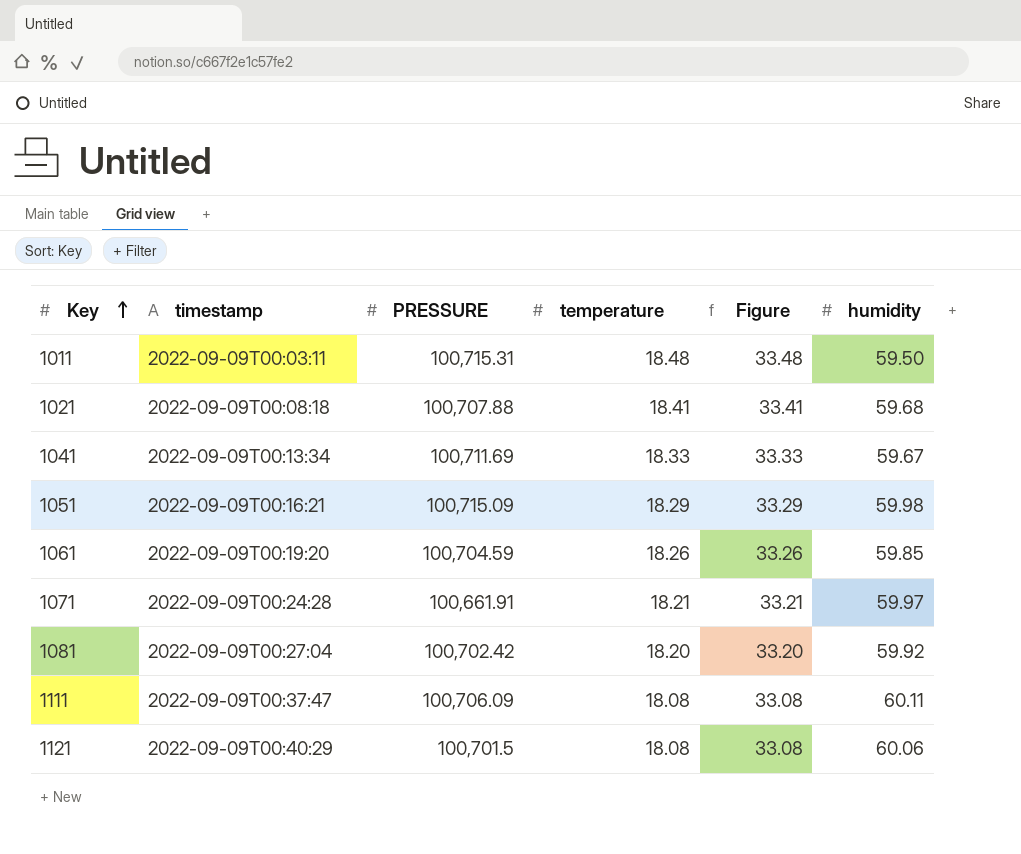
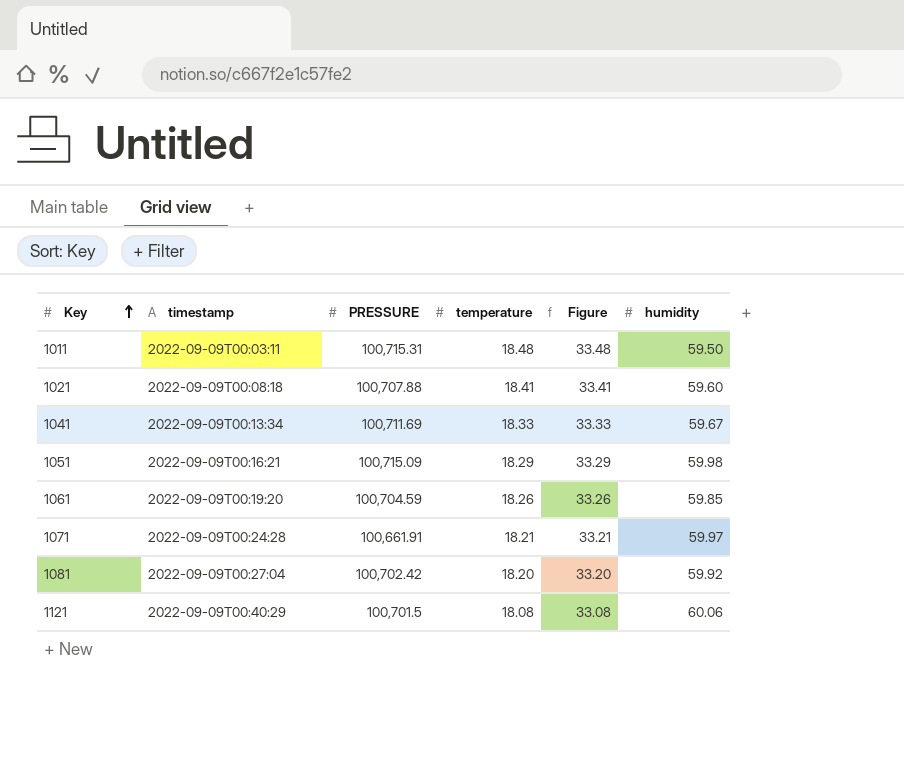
row 1111: 2022-09-09T00:37:47 | 100,706.09 | 18.08 | 33.08 | 60.11 -> none
1021 | humidity: 59.68 -> 59.60

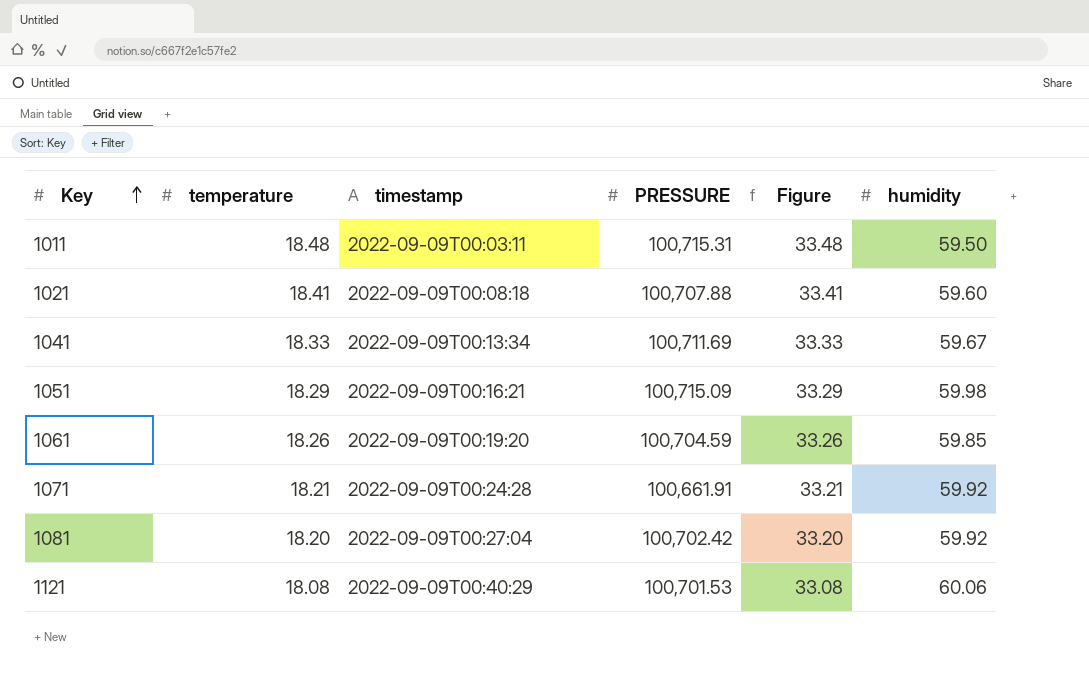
column temperature | position: 4 -> 2
1071 | humidity: 59.97 -> 59.92
1121 | PRESSURE: 100,701.5 -> 100,701.53

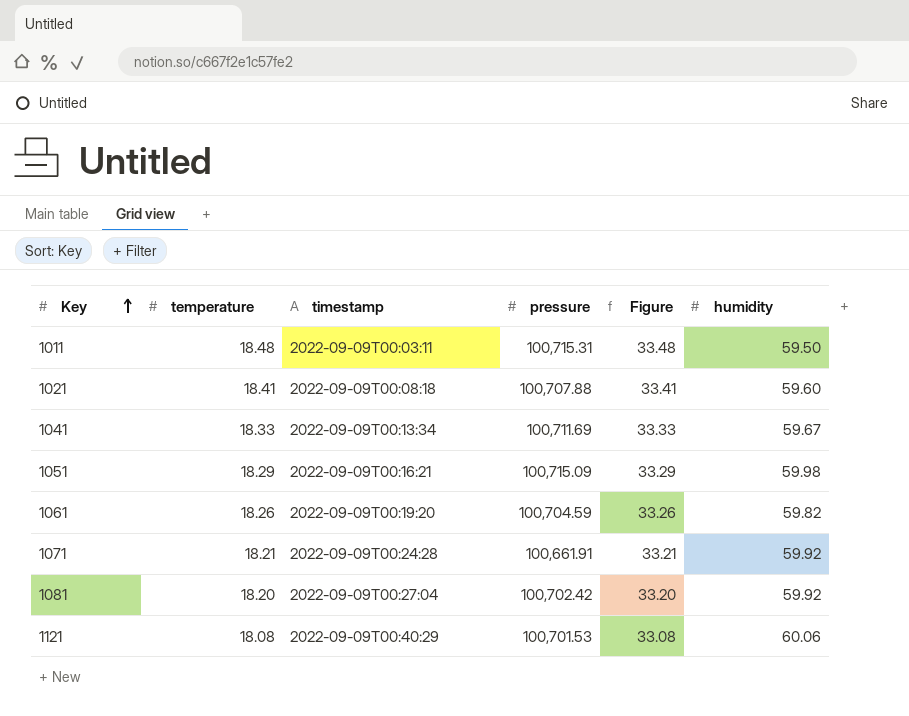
column name: PRESSURE -> pressure
1061 | humidity: 59.85 -> 59.82

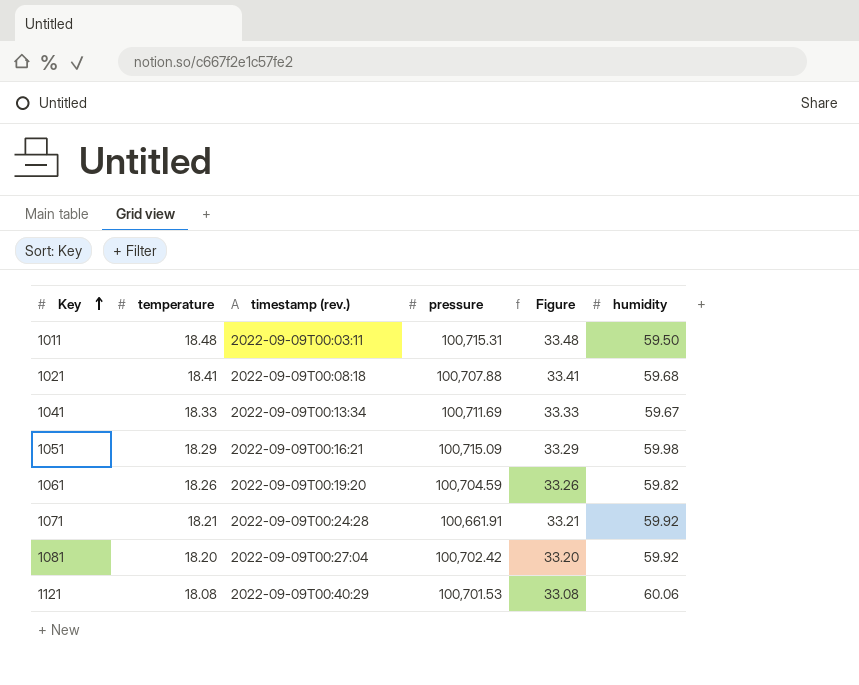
column name: timestamp -> timestamp (rev.)
1021 | humidity: 59.60 -> 59.68

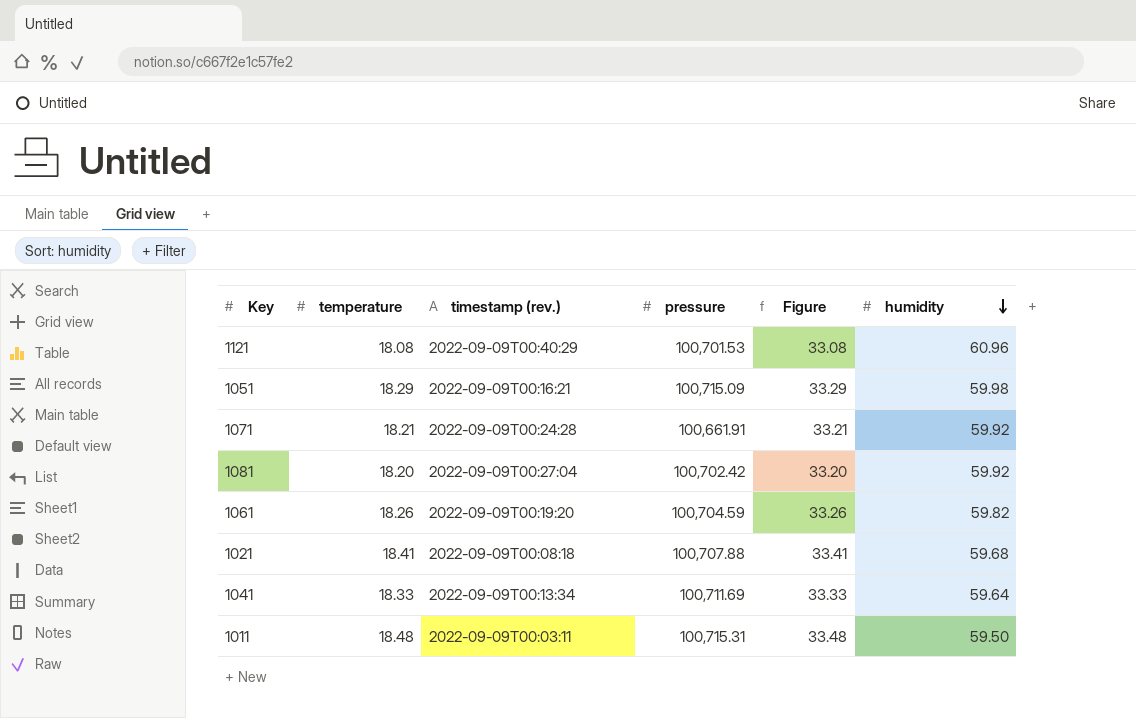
row order: Key ascending -> humidity descending
1121 | humidity: 60.06 -> 60.96
1041 | humidity: 59.67 -> 59.64

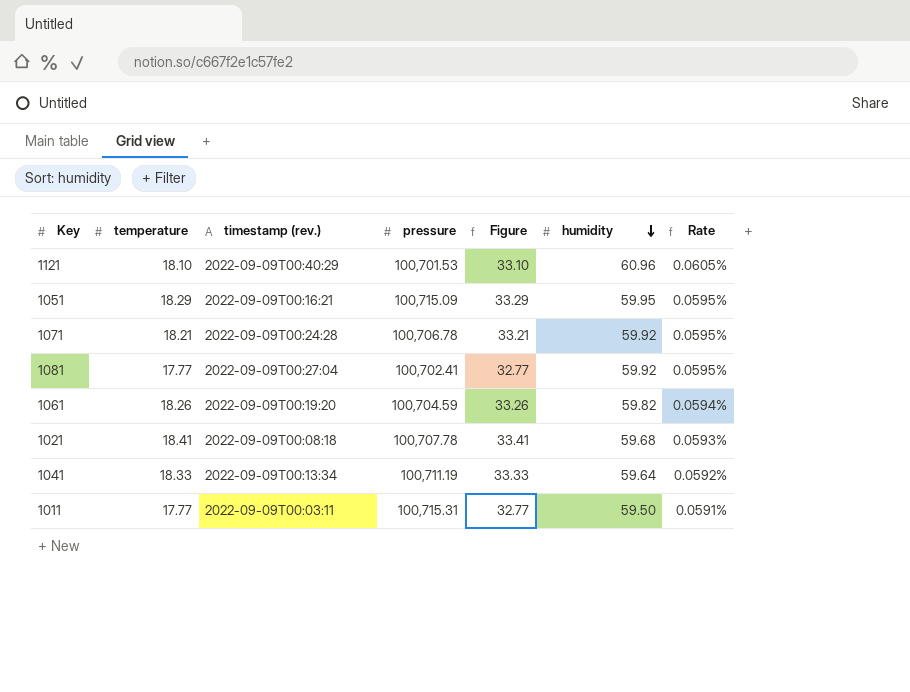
column Rate | formula: none -> [humidity] / [pressure]
1121 | temperature: 18.08 -> 18.10
1121 | Figure: 33.08 -> 33.10
1051 | humidity: 59.98 -> 59.95
1071 | pressure: 100,661.91 -> 100,706.78
1081 | temperature: 18.20 -> 17.77
1081 | pressure: 100,702.42 -> 100,702.41
1081 | Figure: 33.20 -> 32.77
1021 | pressure: 100,707.88 -> 100,707.78
1041 | pressure: 100,711.69 -> 100,711.19
1011 | temperature: 18.48 -> 17.77
1011 | Figure: 33.48 -> 32.77

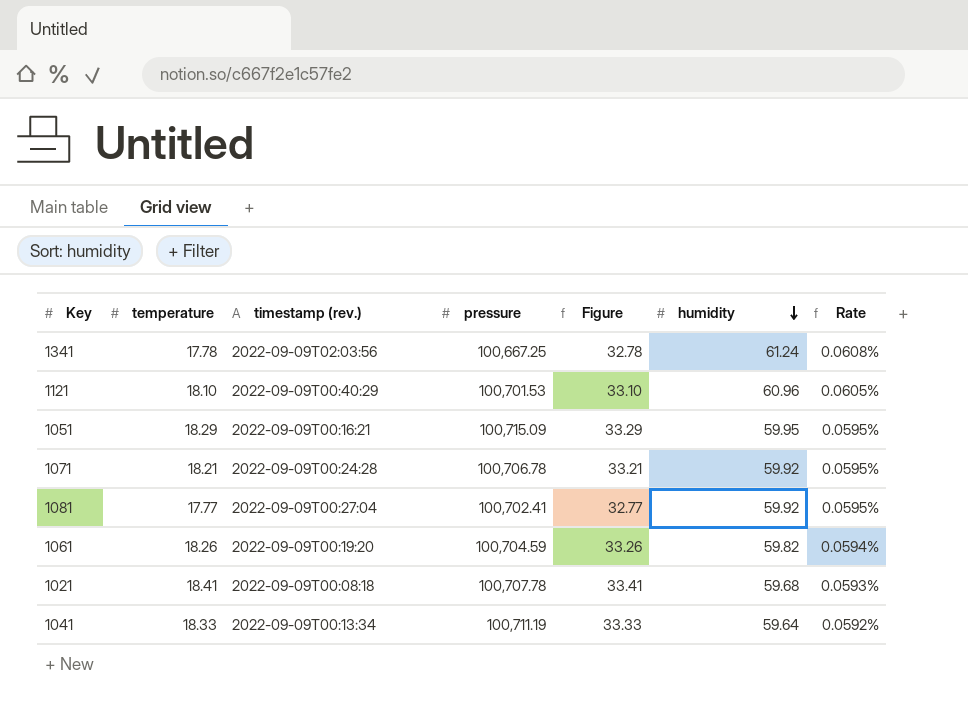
row 1011: 17.77 | 2022-09-09T00:03:11 | 100,715.31 | 32.77 | 59.50 | 0.0591% -> none
row 1341: none -> 17.78 | 2022-09-09T02:03:56 | 100,667.25 | 32.78 | 61.24 | 0.0608%

